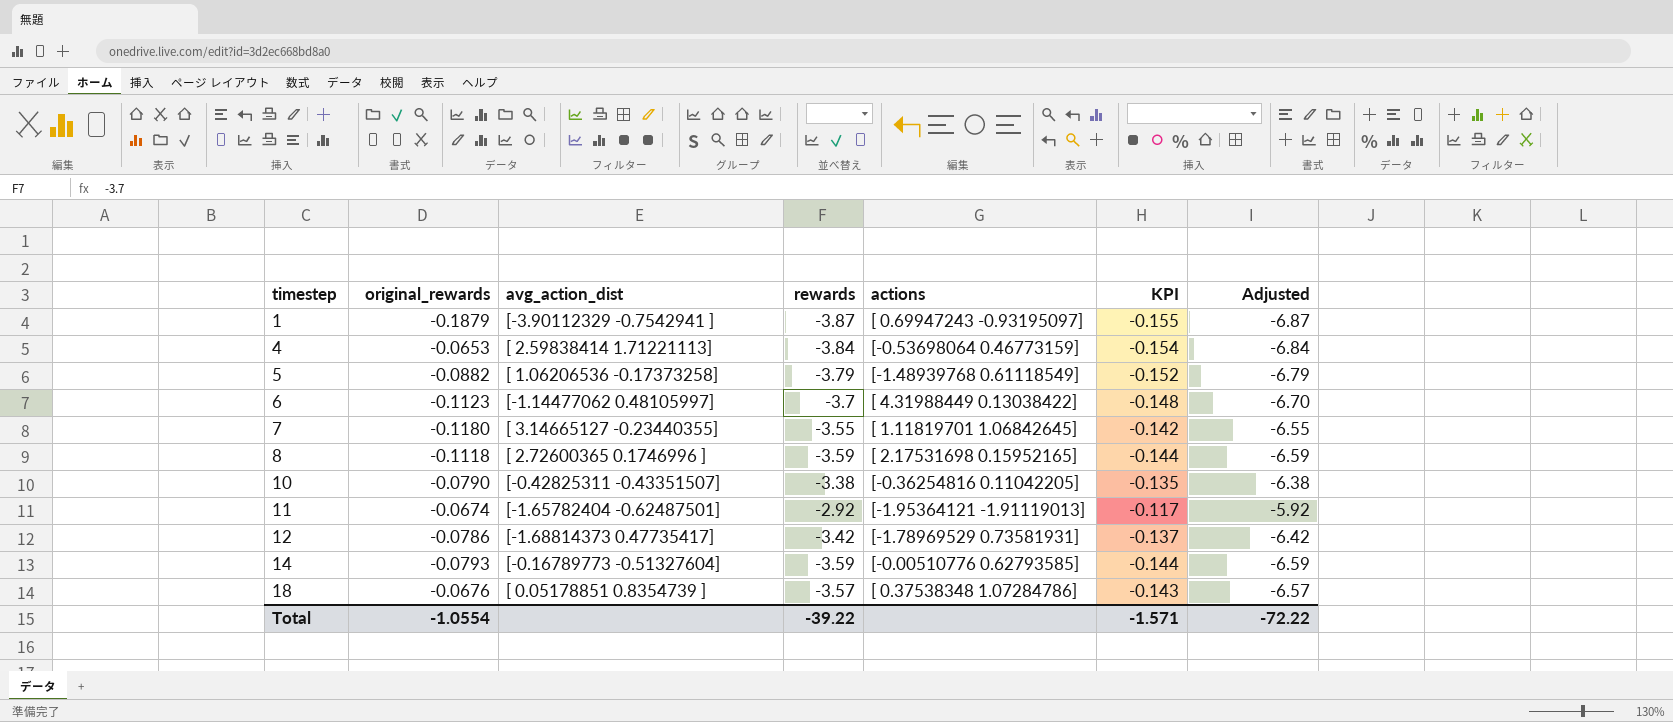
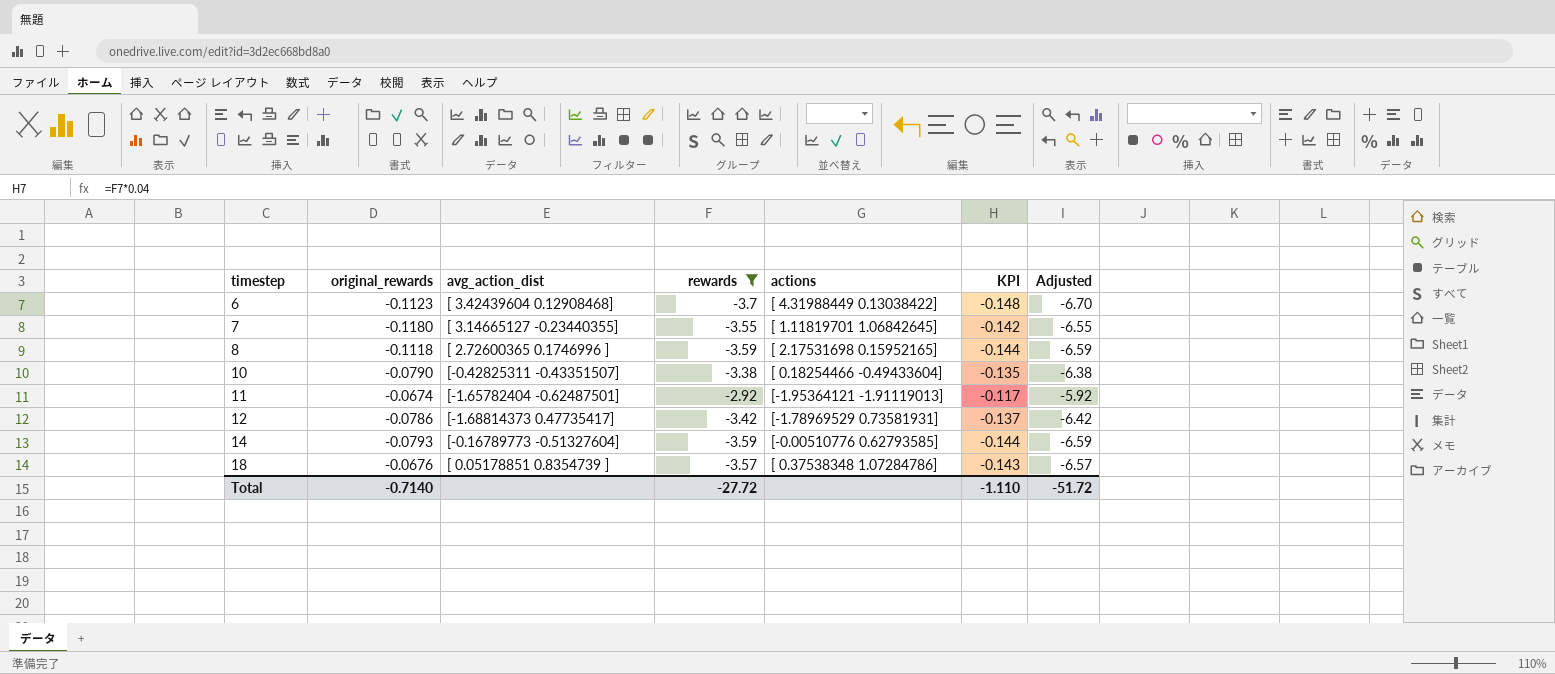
filter: none -> rewards >= -3.7
6 | avg_action_dist: [-1.14477062 0.48105997] -> [ 3.42439604 0.12908468]
10 | actions: [-0.36254816 0.11042205] -> [ 0.18254466 -0.49433604]
Total | original_rewards: -1.0554 -> -0.7140
Total | rewards: -39.22 -> -27.72
Total | KPI: -1.571 -> -1.110
Total | Adjusted: -72.22 -> -51.72

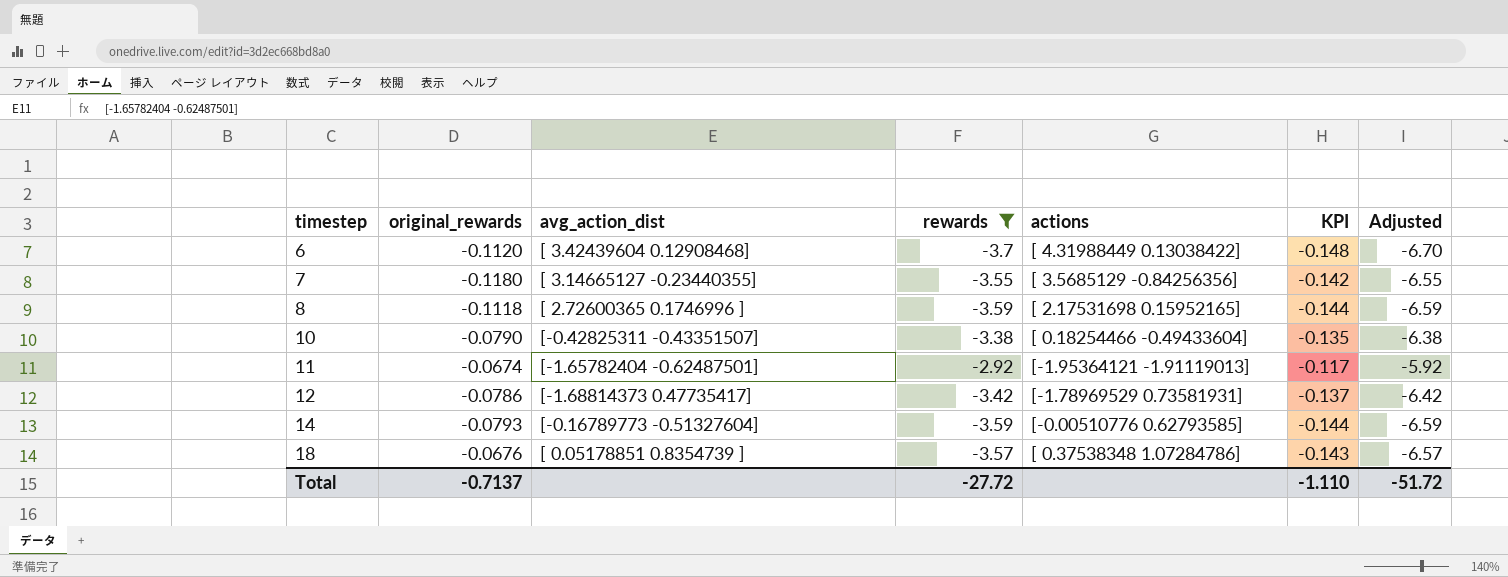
6 | original_rewards: -0.1123 -> -0.1120
7 | actions: [ 1.11819701 1.06842645] -> [ 3.5685129 -0.84256356]
Total | original_rewards: -0.7140 -> -0.7137

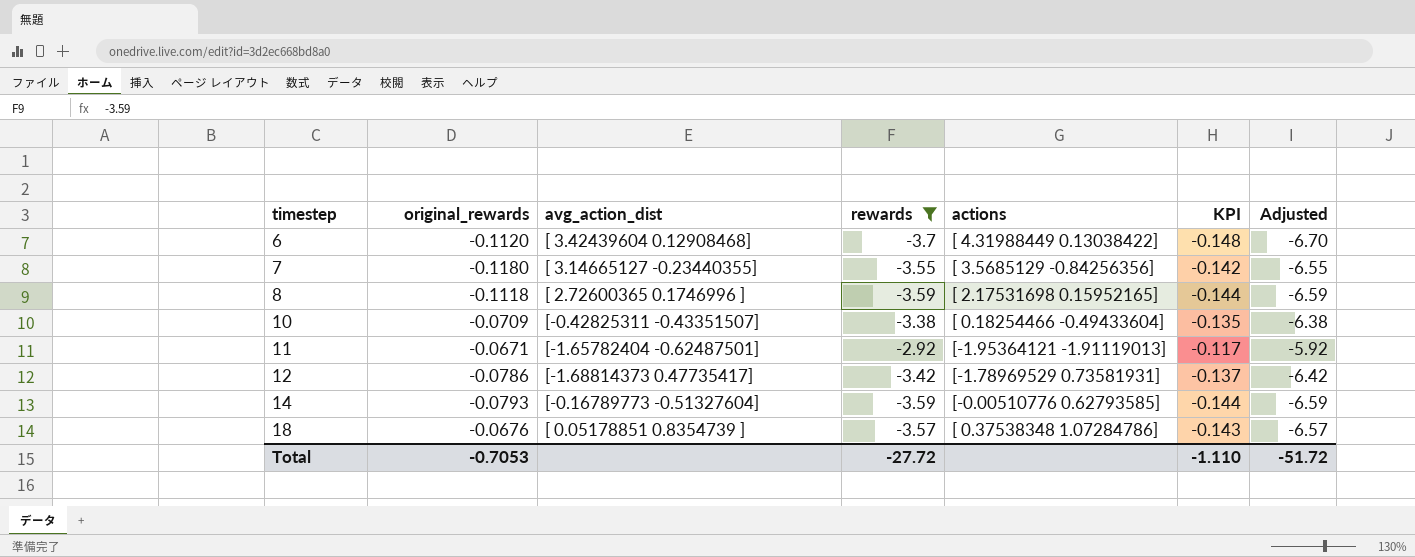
10 | original_rewards: -0.0790 -> -0.0709
11 | original_rewards: -0.0674 -> -0.0671
Total | original_rewards: -0.7137 -> -0.7053

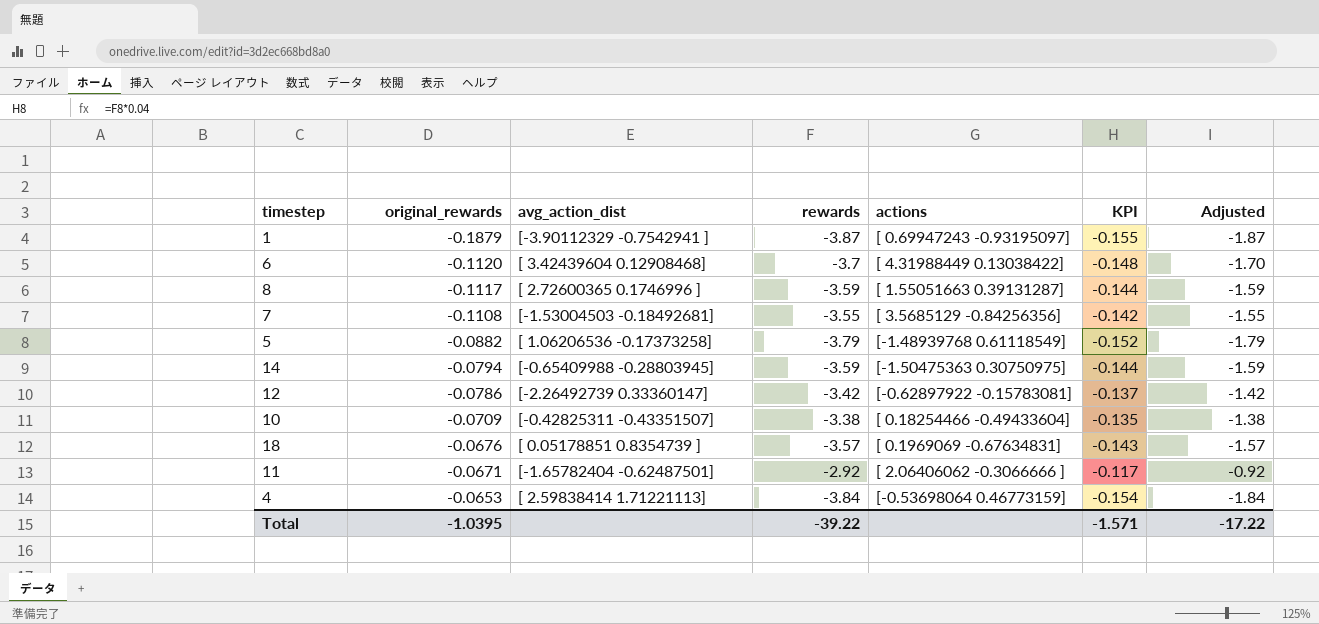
filter: rewards >= -3.7 -> none
row order: timestep ascending -> original_rewards ascending
column Adjusted | formula: [rewards] - 3 -> [rewards] + 2
8 | original_rewards: -0.1118 -> -0.1117
8 | actions: [ 2.17531698 0.15952165] -> [ 1.55051663 0.39131287]
7 | original_rewards: -0.1180 -> -0.1108
7 | avg_action_dist: [ 3.14665127 -0.23440355] -> [-1.53004503 -0.18492681]
14 | original_rewards: -0.0793 -> -0.0794
14 | avg_action_dist: [-0.16789773 -0.51327604] -> [-0.65409988 -0.28803945]
14 | actions: [-0.00510776 0.62793585] -> [-1.50475363 0.30750975]
12 | avg_action_dist: [-1.68814373 0.47735417] -> [-2.26492739 0.33360147]
12 | actions: [-1.78969529 0.73581931] -> [-0.62897922 -0.15783081]
18 | actions: [ 0.37538348 1.07284786] -> [ 0.1969069 -0.67634831]
11 | actions: [-1.95364121 -1.91119013] -> [ 2.06406062 -0.3066666 ]
Total | original_rewards: -0.7053 -> -1.0395
Total | rewards: -27.72 -> -39.22
Total | KPI: -1.110 -> -1.571
Total | Adjusted: -51.72 -> -17.22

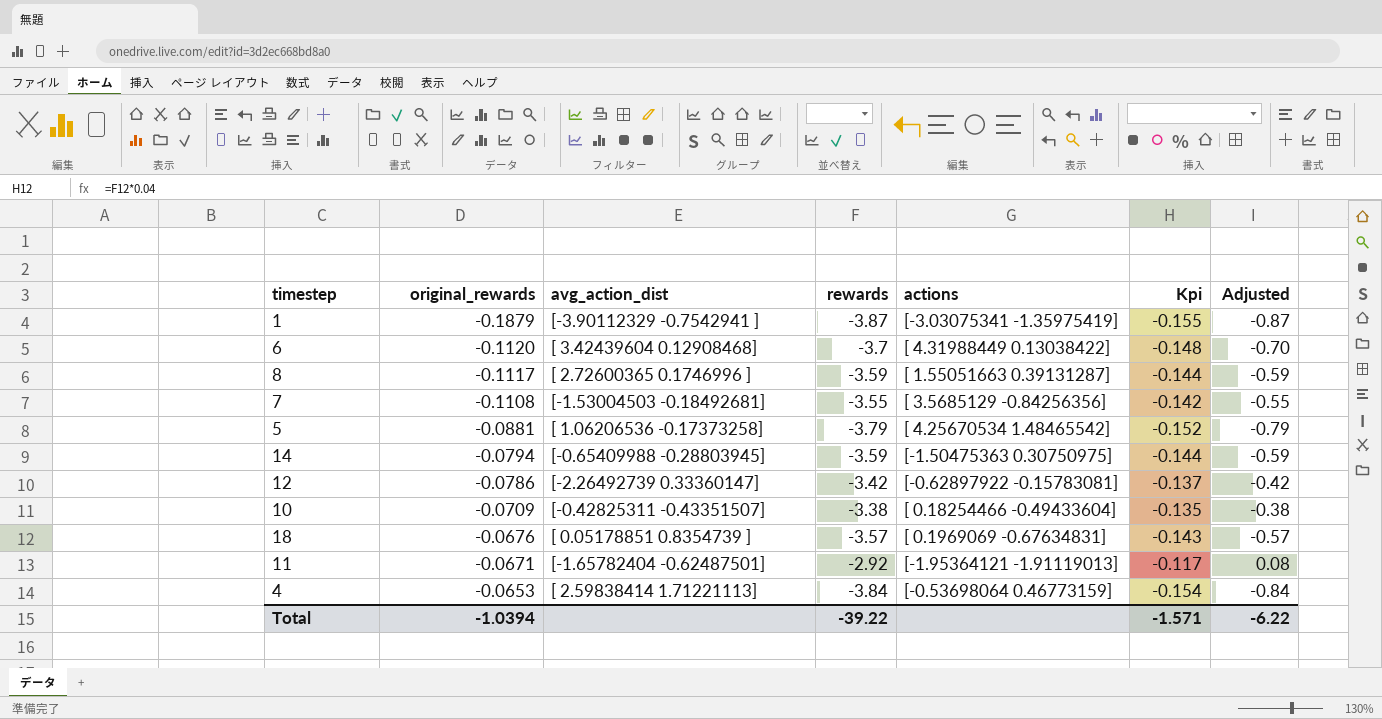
column name: KPI -> Kpi
column Adjusted | formula: [rewards] + 2 -> [rewards] + 3
1 | actions: [ 0.69947243 -0.93195097] -> [-3.03075341 -1.35975419]
5 | original_rewards: -0.0882 -> -0.0881
5 | actions: [-1.48939768 0.61118549] -> [ 4.25670534 1.48465542]
11 | actions: [ 2.06406062 -0.3066666 ] -> [-1.95364121 -1.91119013]
Total | original_rewards: -1.0395 -> -1.0394
Total | Adjusted: -17.22 -> -6.22

